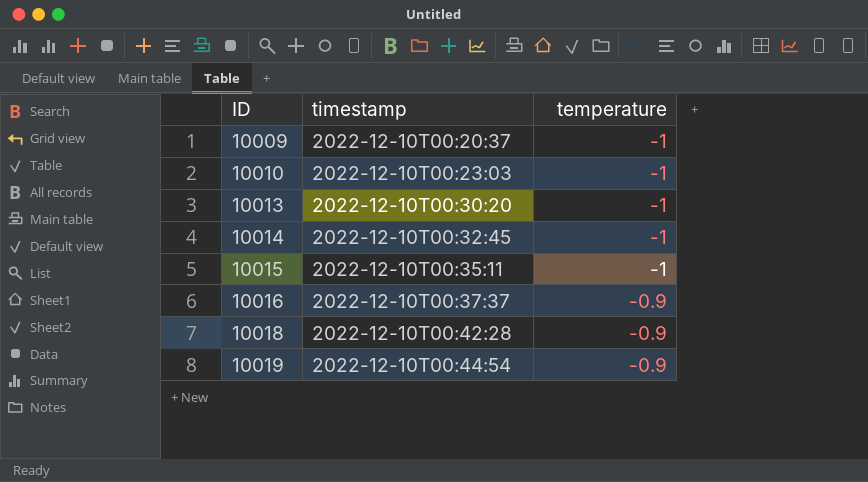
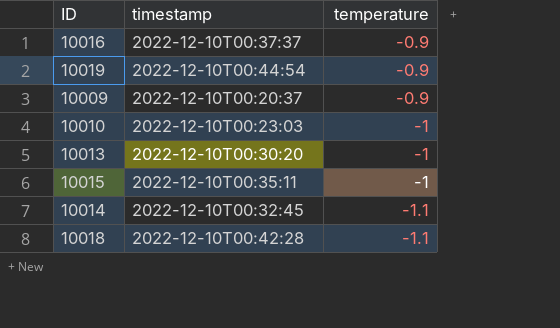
row order: ID ascending -> temperature descending
10009 | temperature: -1 -> -0.9
10014 | temperature: -1 -> -1.1
10018 | temperature: -0.9 -> -1.1

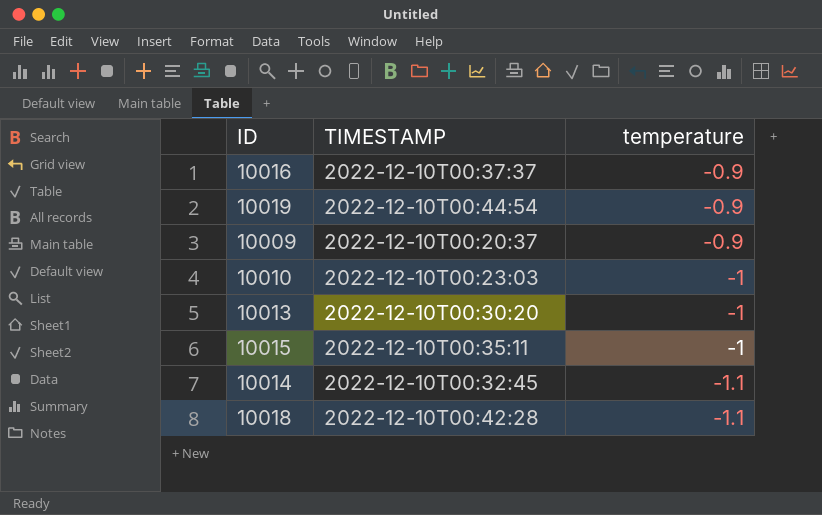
column name: timestamp -> TIMESTAMP

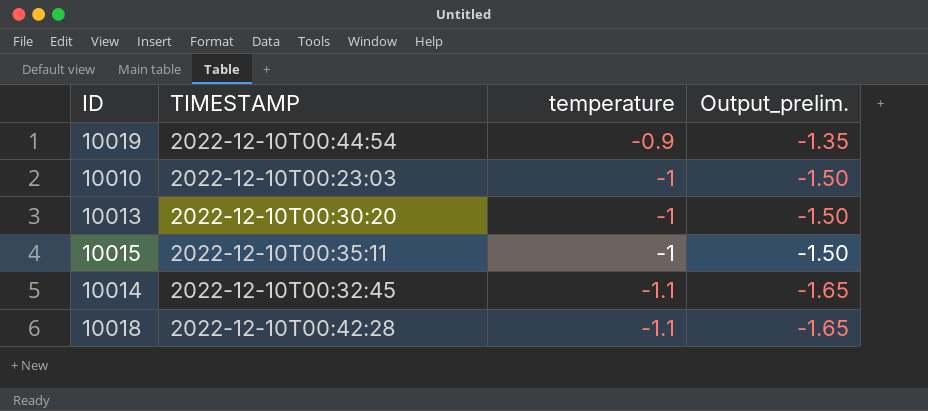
column Output_prelim. | formula: none -> [temperature] * 1.5
row 10016: 2022-12-10T00:37:37 | -0.9 -> none
row 10009: 2022-12-10T00:20:37 | -0.9 -> none

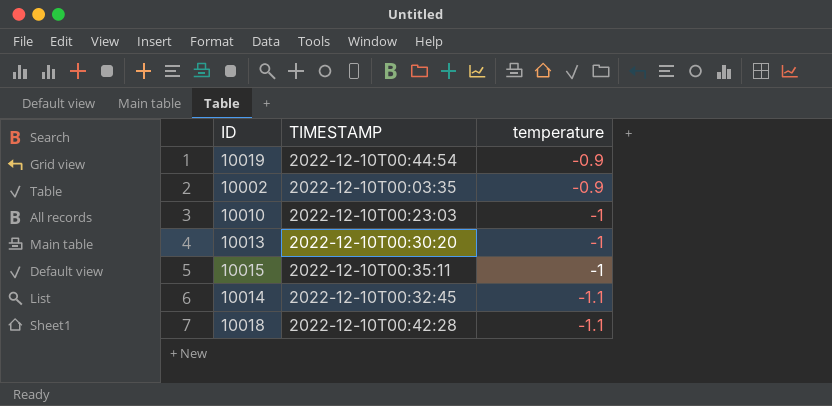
column Output_prelim. | formula: [temperature] * 1.5 -> none
row 10002: none -> 2022-12-10T00:03:35 | -0.9

